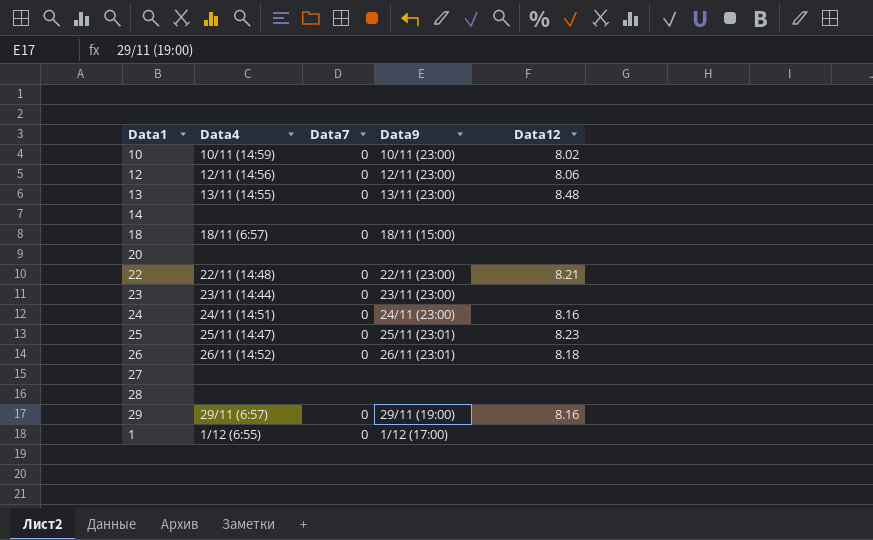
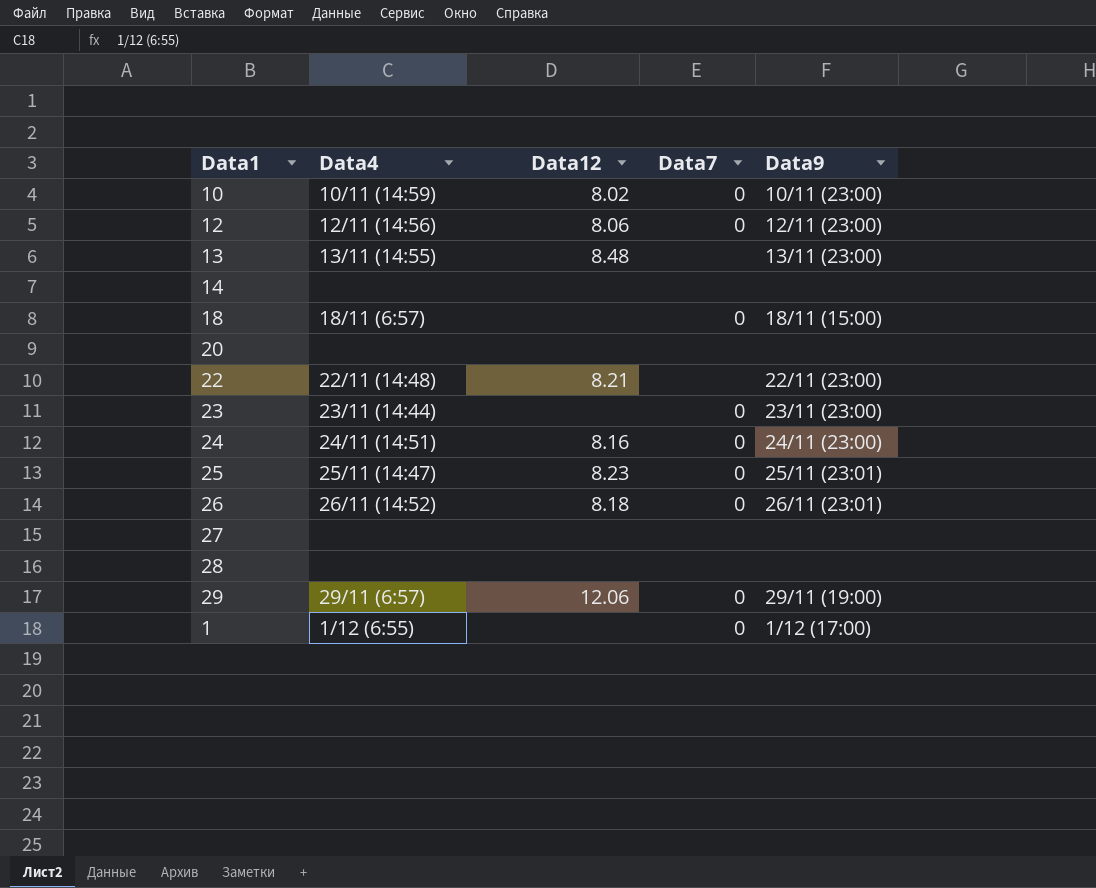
column Data12 | position: 5 -> 3
13 | Data7: 0 -> none
22 | Data7: 0 -> none
29 | Data12: 8.16 -> 12.06

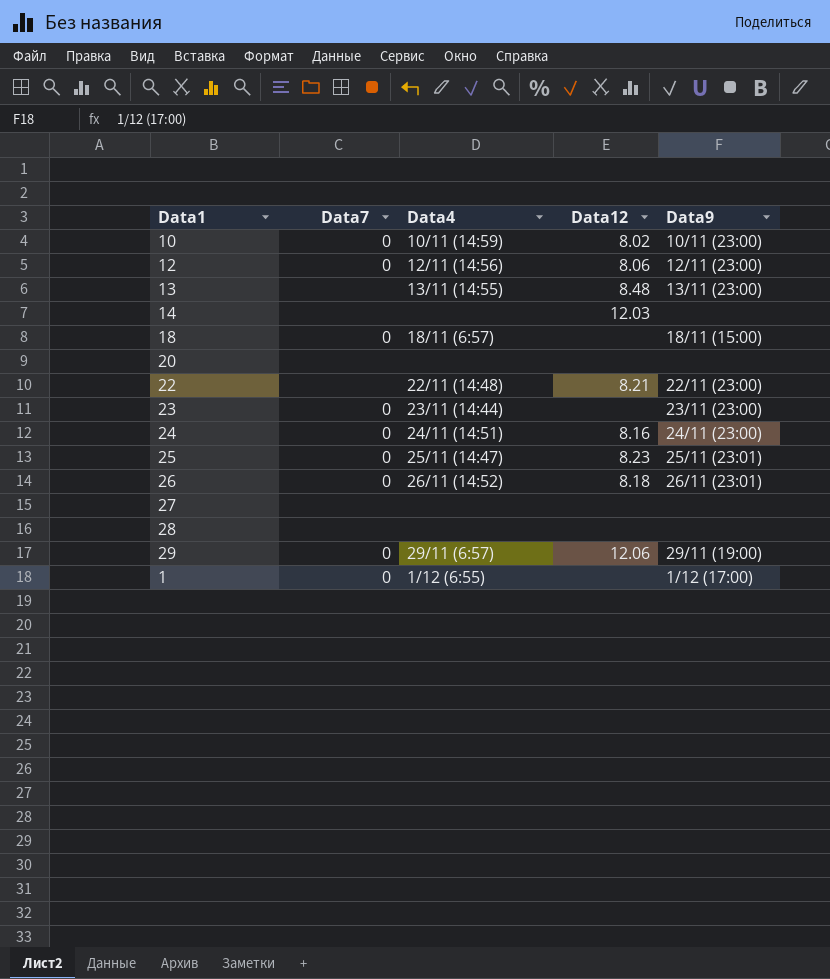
column Data7 | position: 4 -> 2
14 | Data12: none -> 12.03

